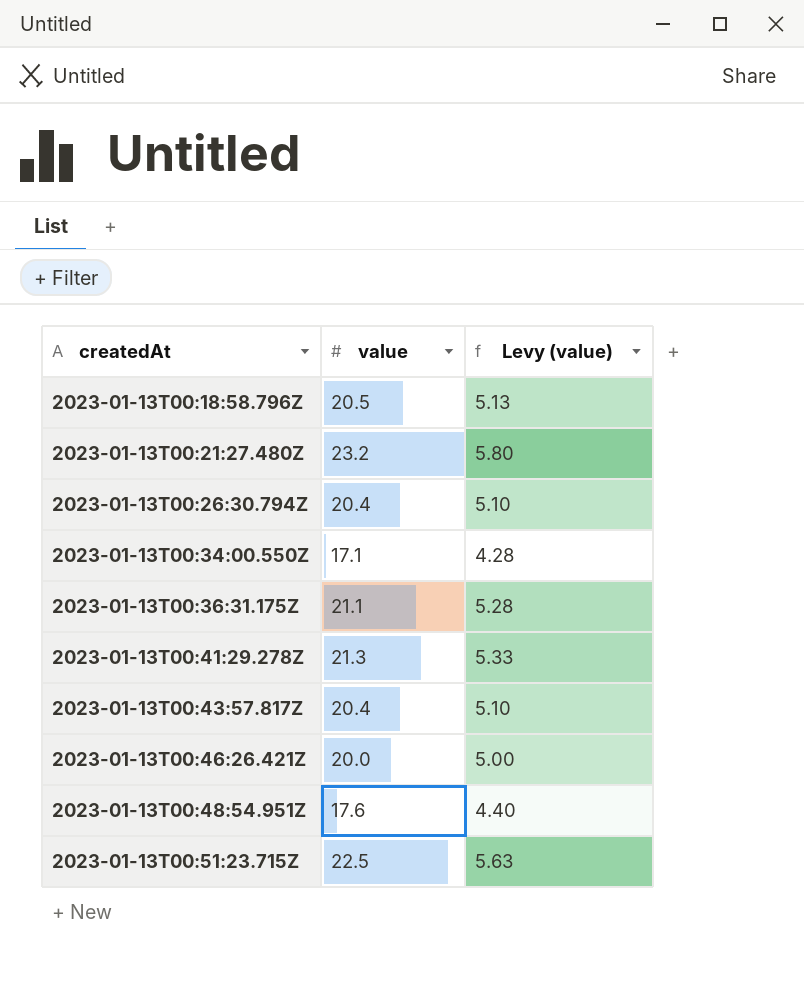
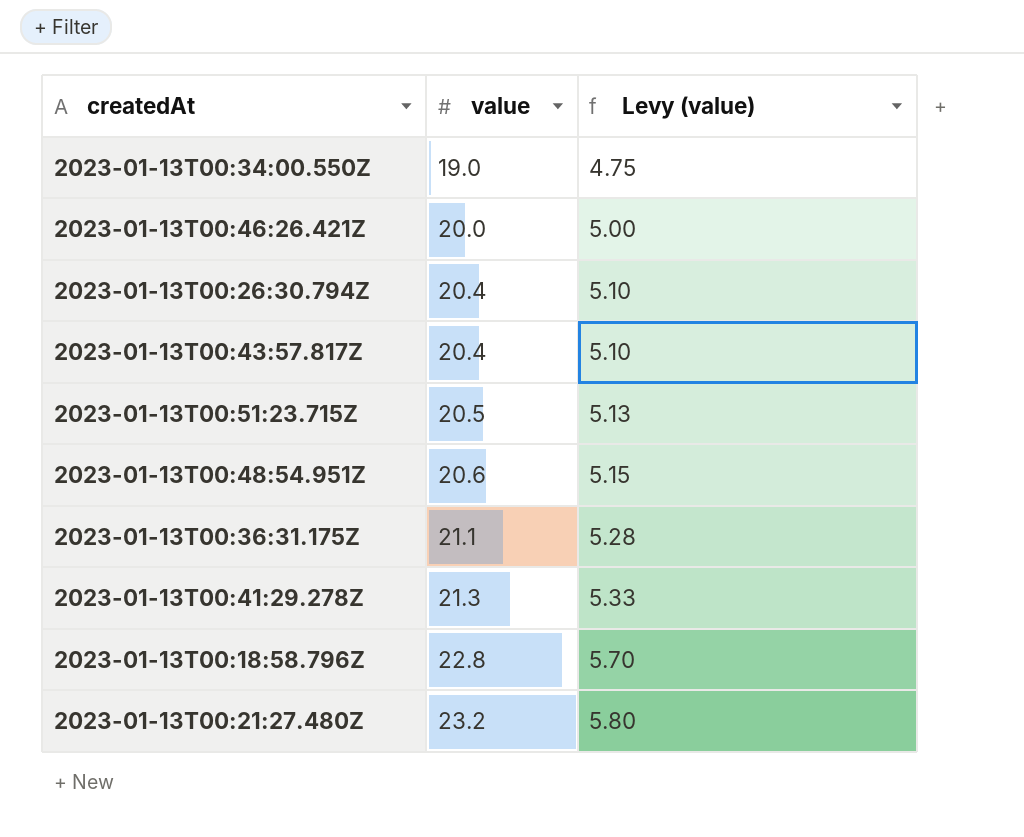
row order: createdAt ascending -> value ascending
2023-01-13T00:34:00.550Z | value: 17.1 -> 19.0
2023-01-13T00:34:00.550Z | Levy (value): 4.28 -> 4.75
2023-01-13T00:51:23.715Z | value: 22.5 -> 20.5
2023-01-13T00:51:23.715Z | Levy (value): 5.63 -> 5.13
2023-01-13T00:48:54.951Z | value: 17.6 -> 20.6
2023-01-13T00:48:54.951Z | Levy (value): 4.40 -> 5.15
2023-01-13T00:18:58.796Z | value: 20.5 -> 22.8
2023-01-13T00:18:58.796Z | Levy (value): 5.13 -> 5.70

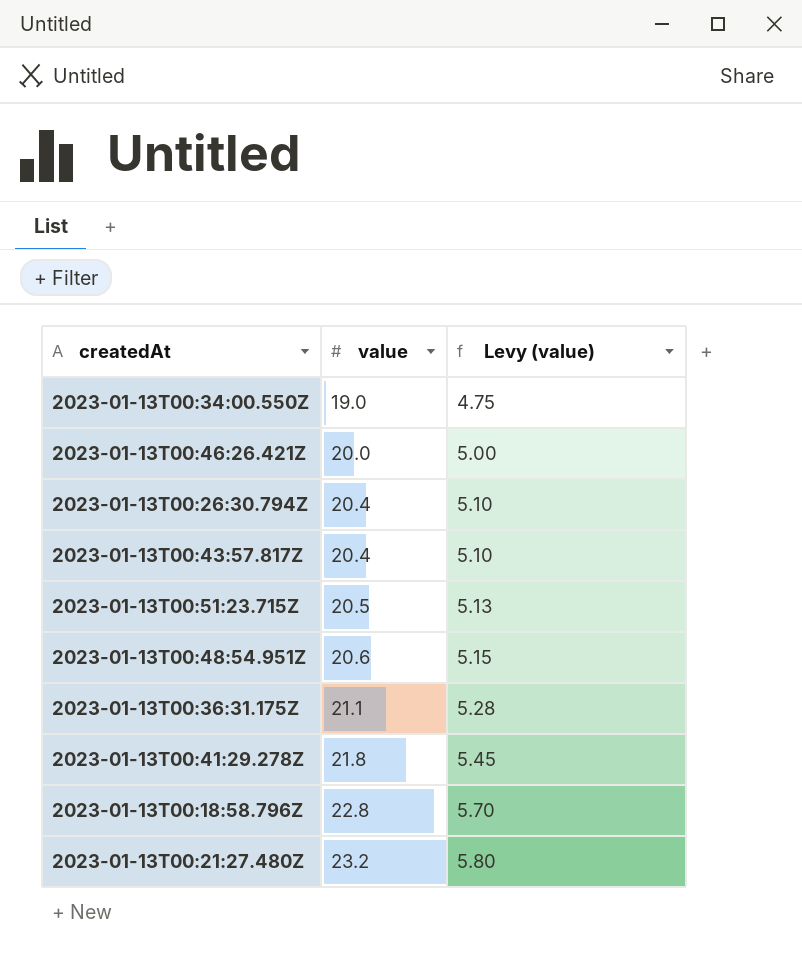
2023-01-13T00:41:29.278Z | value: 21.3 -> 21.8
2023-01-13T00:41:29.278Z | Levy (value): 5.33 -> 5.45

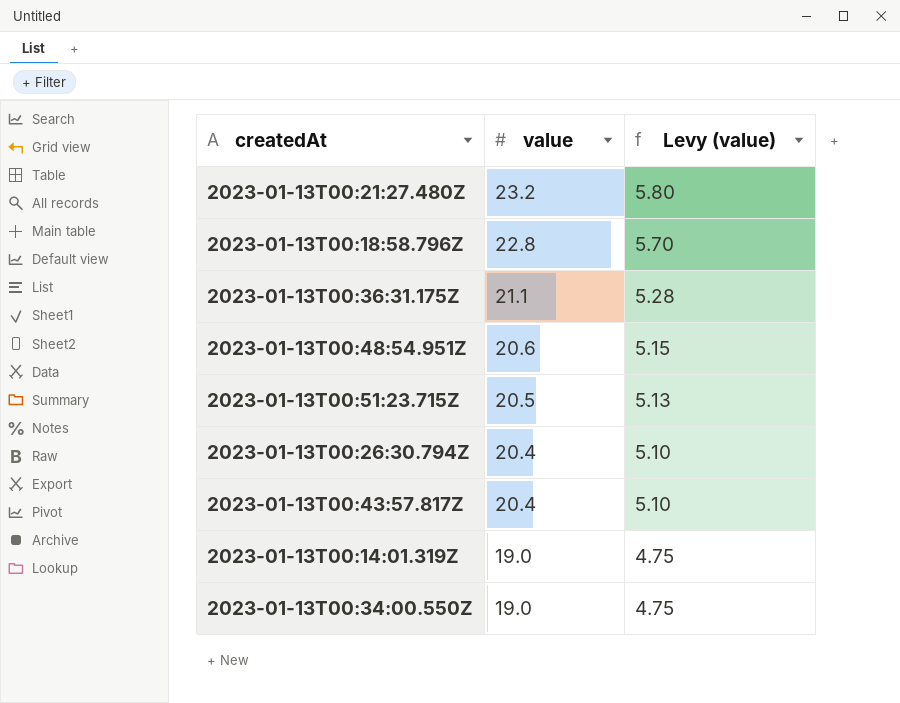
row order: value ascending -> value descending
row 2023-01-13T00:46:26.421Z: 20.0 | 5.00 -> none
row 2023-01-13T00:41:29.278Z: 21.8 | 5.45 -> none
row 2023-01-13T00:14:01.319Z: none -> 19.0 | 4.75

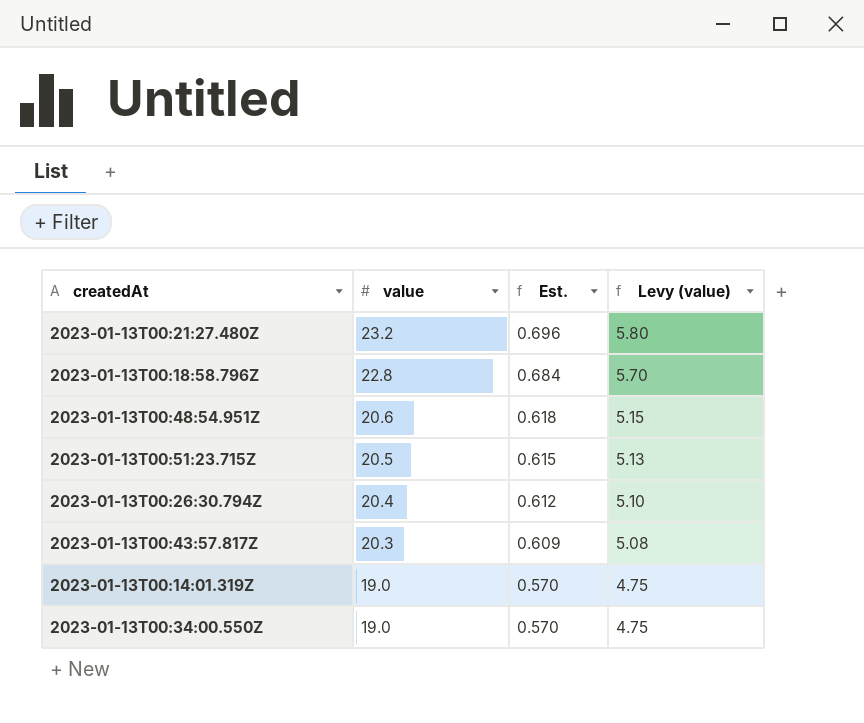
column Est. | formula: none -> [value] * 0.03
row 2023-01-13T00:36:31.175Z: 21.1 | 5.28 -> none
2023-01-13T00:43:57.817Z | value: 20.4 -> 20.3
2023-01-13T00:43:57.817Z | Levy (value): 5.10 -> 5.08

